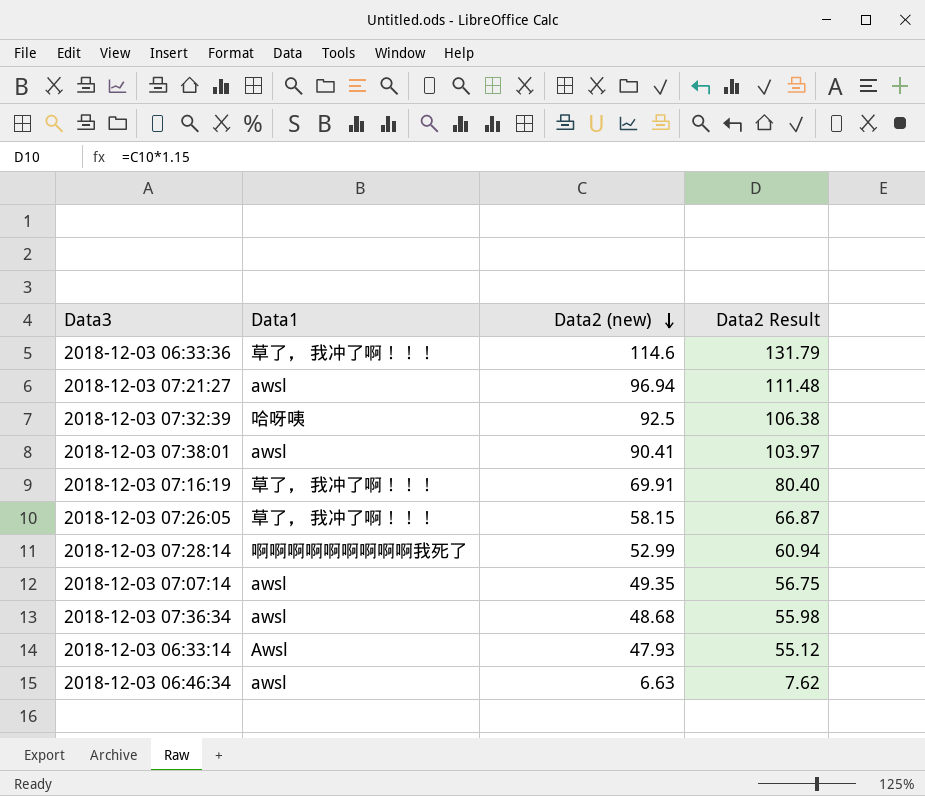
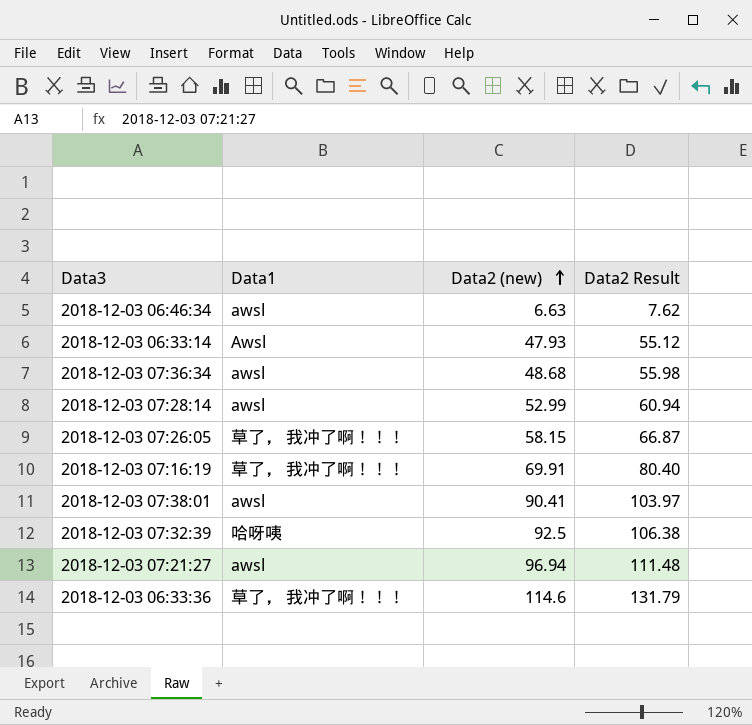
row order: Data2 (new) descending -> Data2 (new) ascending
row 2018-12-03 07:07:14: awsl | 49.35 | 56.75 -> none
2018-12-03 07:28:14 | Data1: 啊啊啊啊啊啊啊啊啊我死了 -> awsl

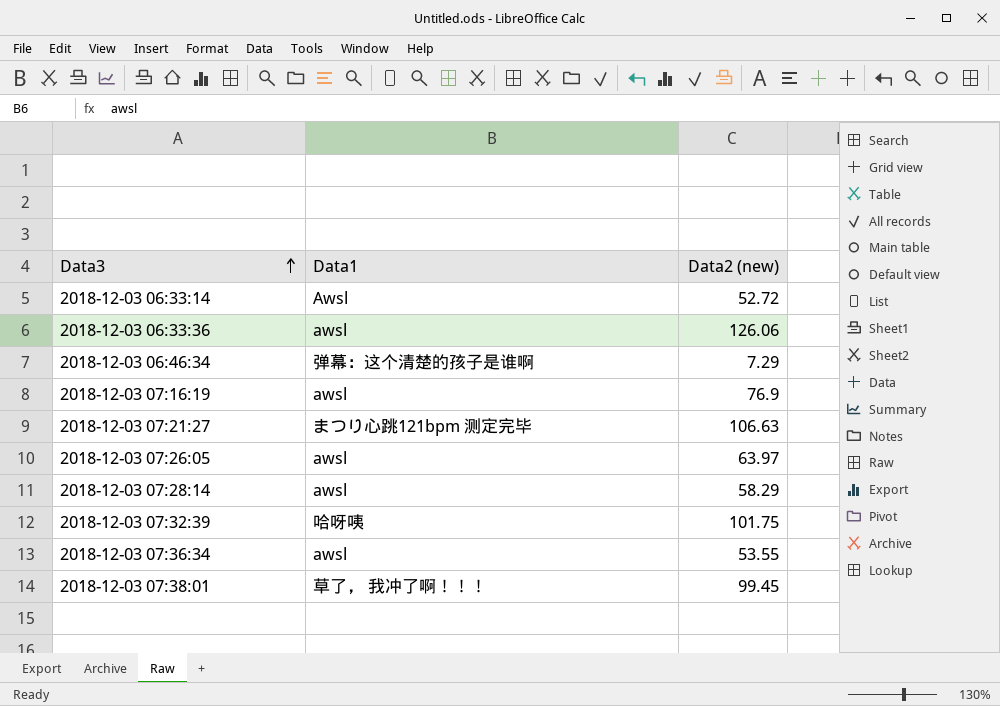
row order: Data2 (new) ascending -> Data3 ascending
column Data2 Result | formula: [Data2 (new)] * 1.15 -> none
2018-12-03 06:33:14 | Data2 (new): 47.93 -> 52.72
2018-12-03 06:33:36 | Data1: 草了， 我冲了啊！！！ -> awsl
2018-12-03 06:33:36 | Data2 (new): 114.6 -> 126.06
2018-12-03 06:46:34 | Data1: awsl -> 弹幕：这个清楚的孩子是谁啊
2018-12-03 06:46:34 | Data2 (new): 6.63 -> 7.29
2018-12-03 07:16:19 | Data1: 草了， 我冲了啊！！！ -> awsl
2018-12-03 07:16:19 | Data2 (new): 69.91 -> 76.9
2018-12-03 07:21:27 | Data1: awsl -> まつり心跳121bpm 测定完毕
2018-12-03 07:21:27 | Data2 (new): 96.94 -> 106.63
2018-12-03 07:26:05 | Data1: 草了， 我冲了啊！！！ -> awsl
2018-12-03 07:26:05 | Data2 (new): 58.15 -> 63.97
2018-12-03 07:28:14 | Data2 (new): 52.99 -> 58.29
2018-12-03 07:32:39 | Data2 (new): 92.5 -> 101.75
2018-12-03 07:36:34 | Data2 (new): 48.68 -> 53.55
2018-12-03 07:38:01 | Data1: awsl -> 草了， 我冲了啊！！！
2018-12-03 07:38:01 | Data2 (new): 90.41 -> 99.45

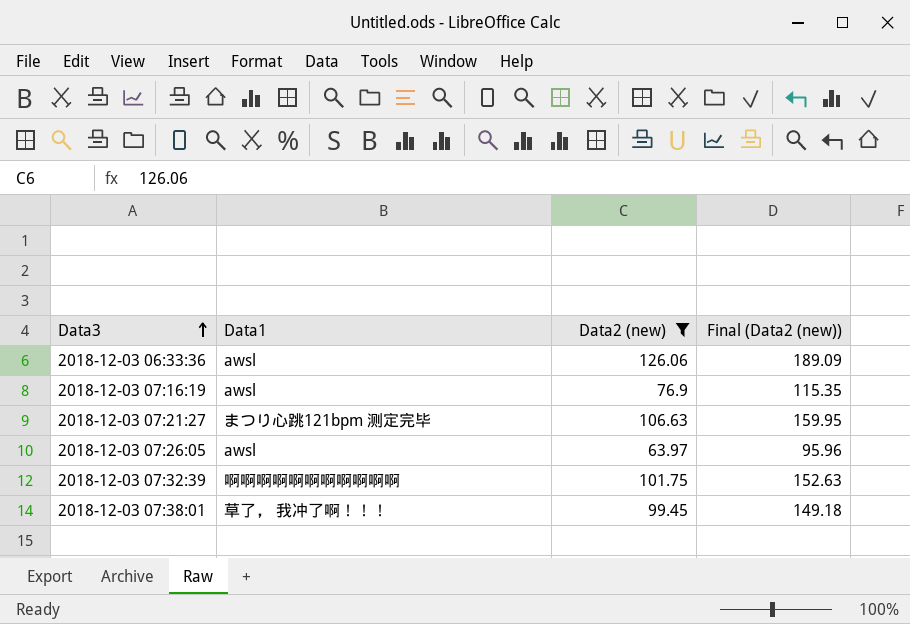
filter: none -> Data2 (new) >= 63.97
column Final (Data2 (new)) | formula: none -> [Data2 (new)] * 1.5
2018-12-03 07:32:39 | Data1: 哈呀咦 -> 啊啊啊啊啊啊啊啊啊啊啊

